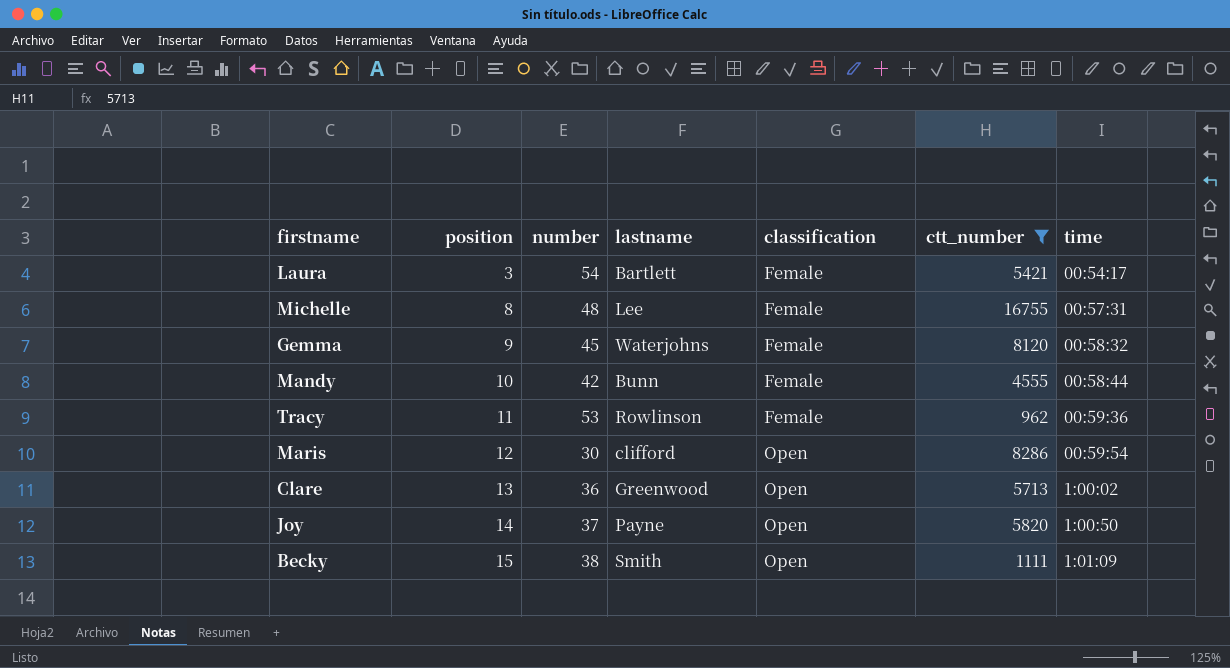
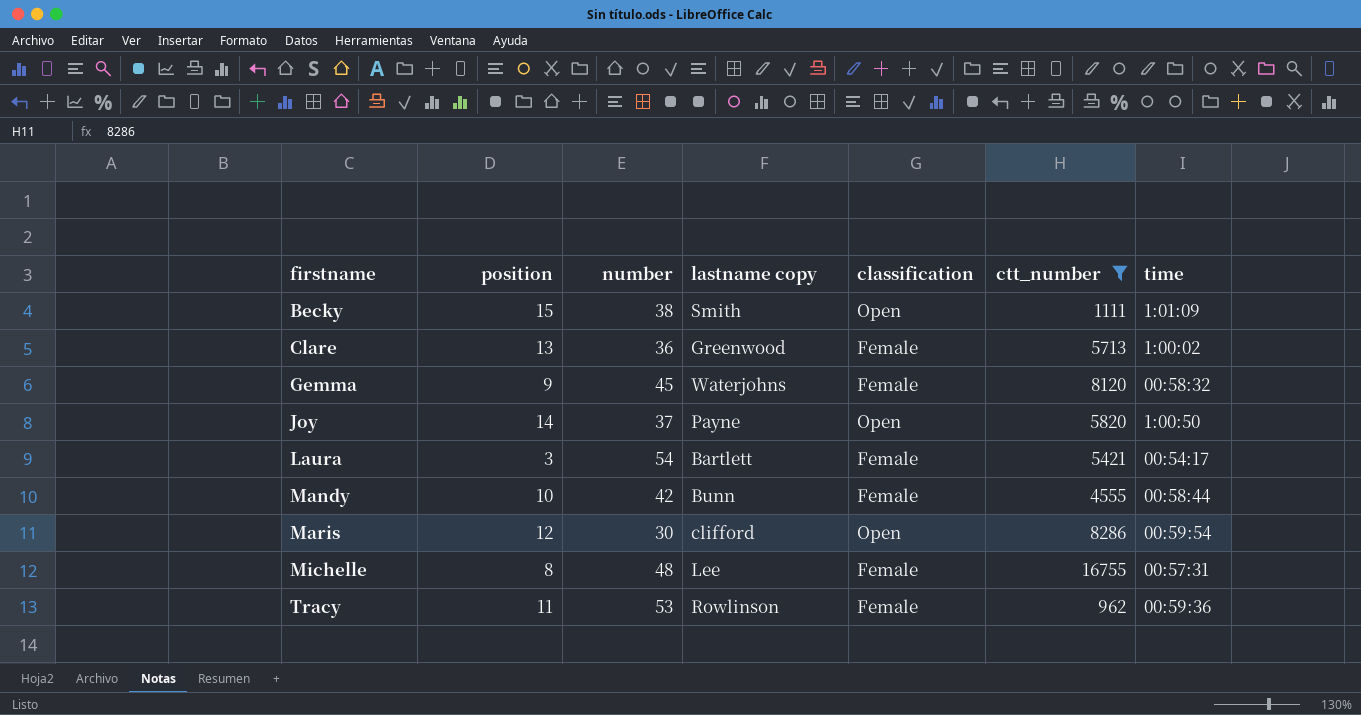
row order: position ascending -> firstname ascending
column name: lastname -> lastname copy
Clare | classification: Open -> Female

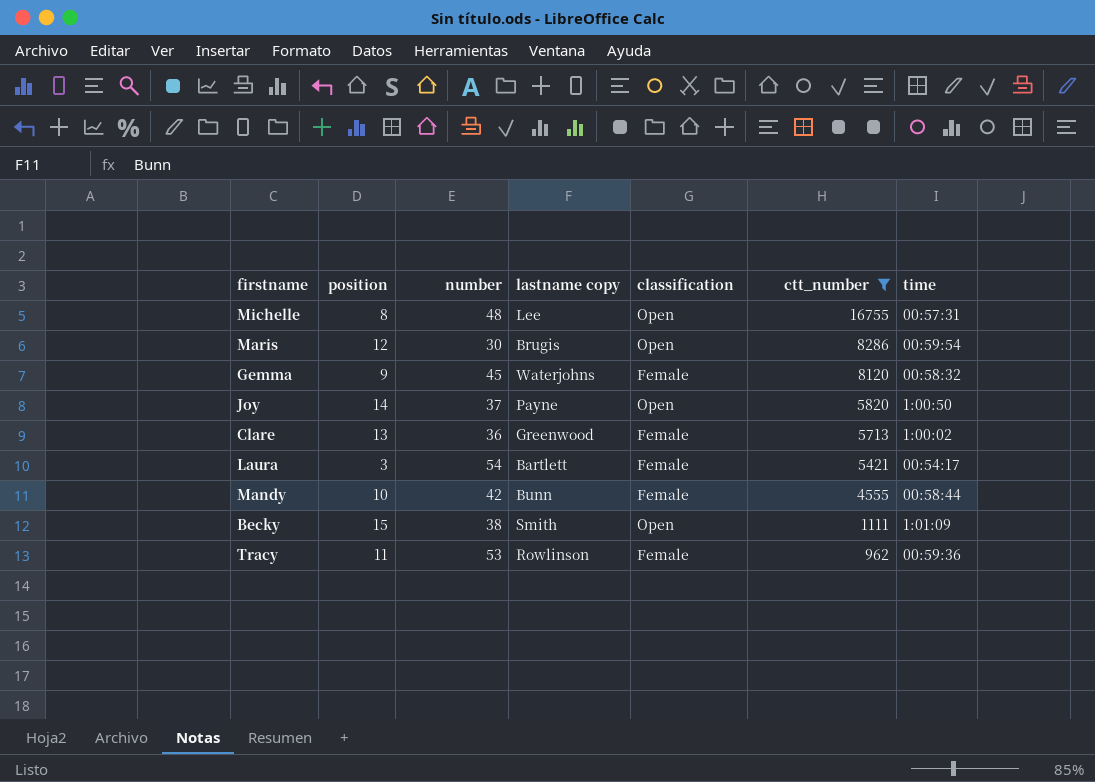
row order: firstname ascending -> ctt_number descending
Michelle | classification: Female -> Open
Maris | lastname copy: clifford -> Brugis

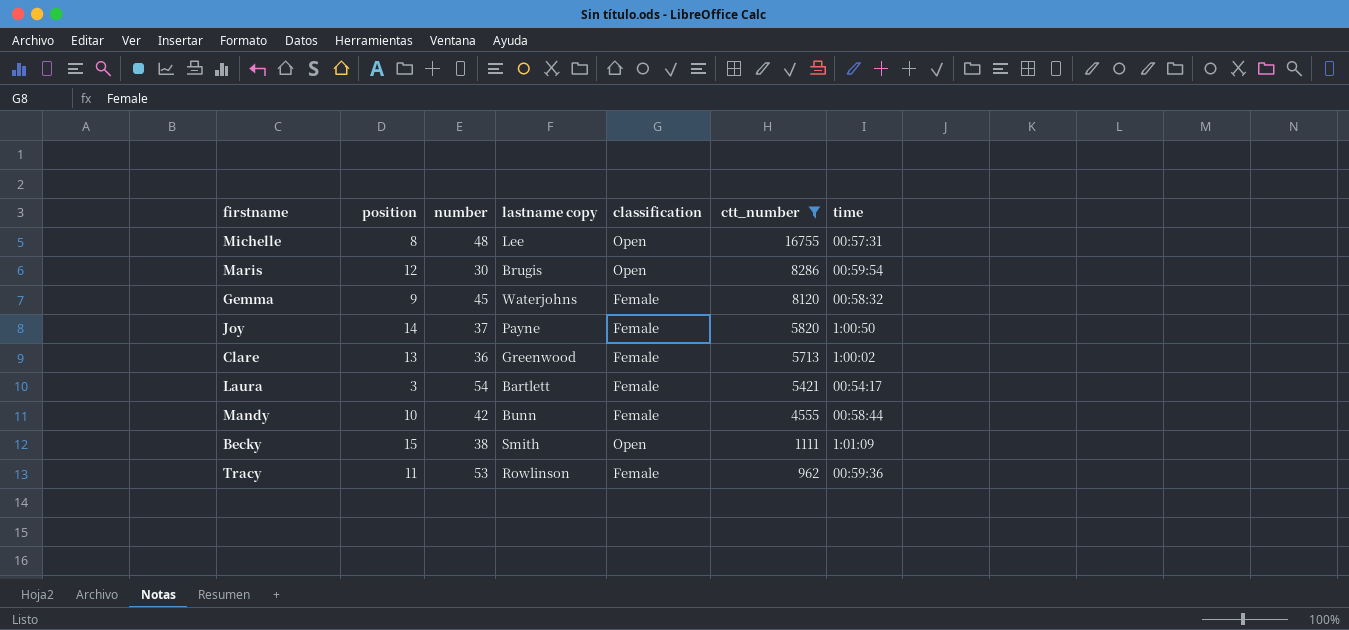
Joy | classification: Open -> Female

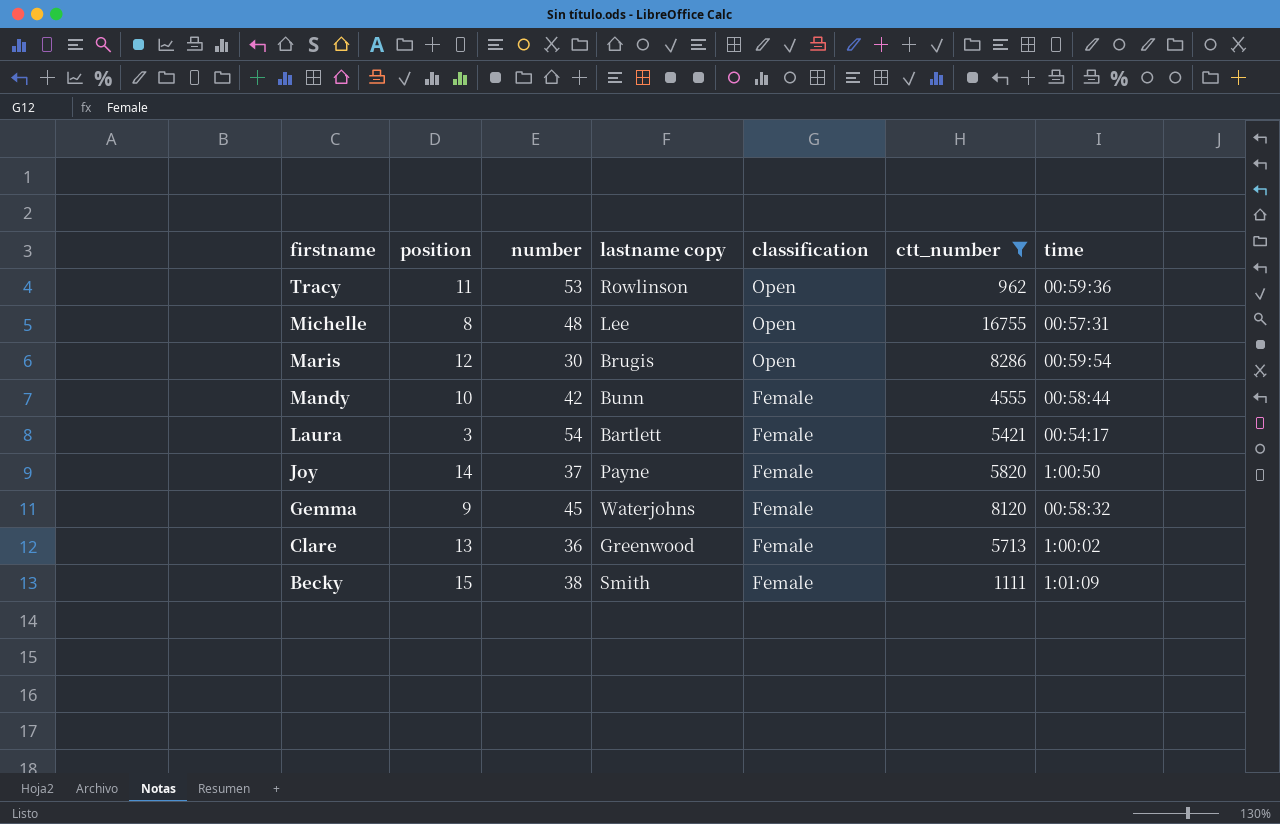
row order: ctt_number descending -> firstname descending
Tracy | classification: Female -> Open
Becky | classification: Open -> Female

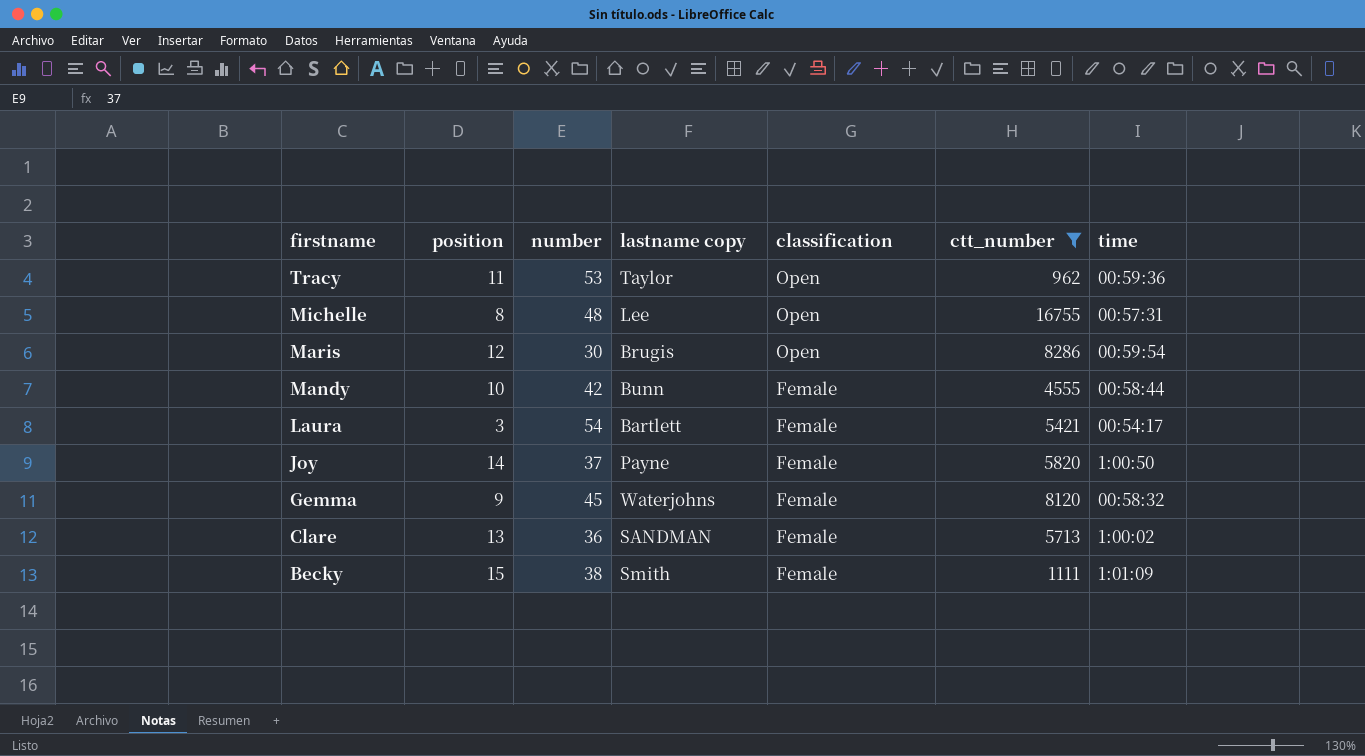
Tracy | lastname copy: Rowlinson -> Taylor
Clare | lastname copy: Greenwood -> SANDMAN

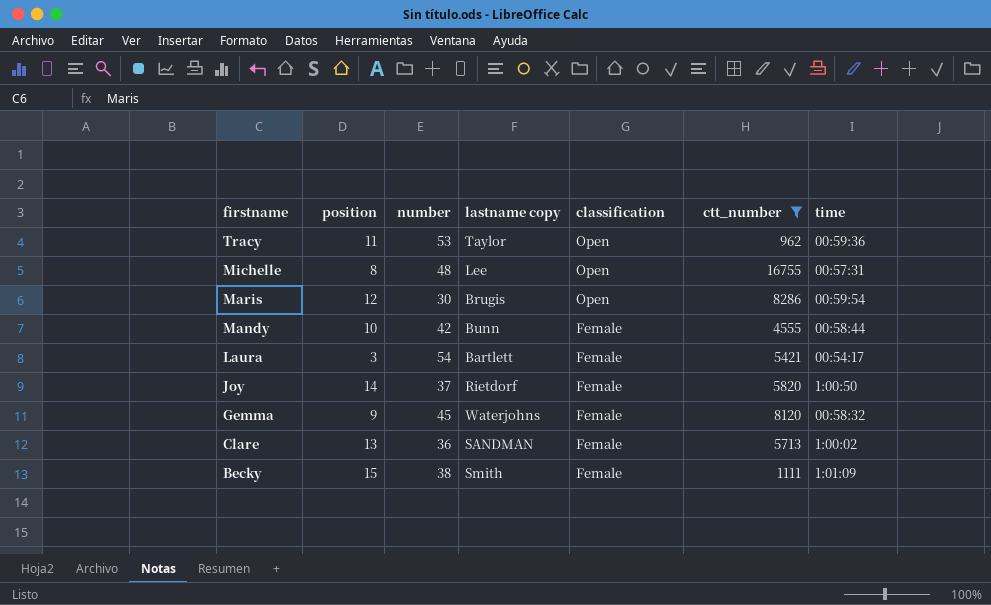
Joy | lastname copy: Payne -> Rietdorf

